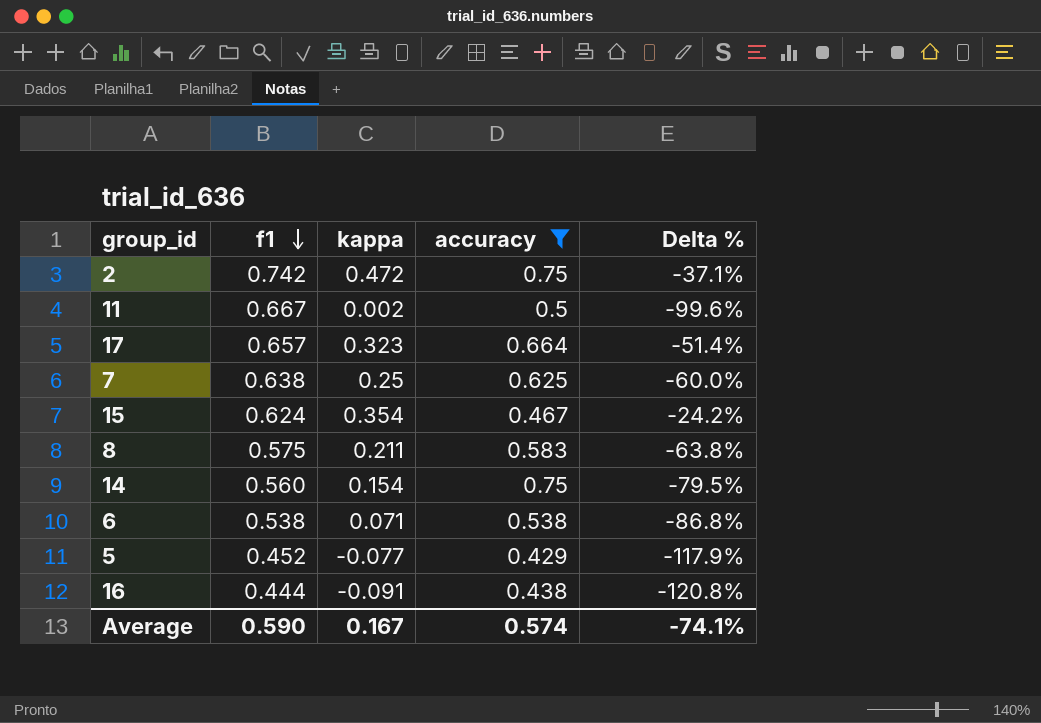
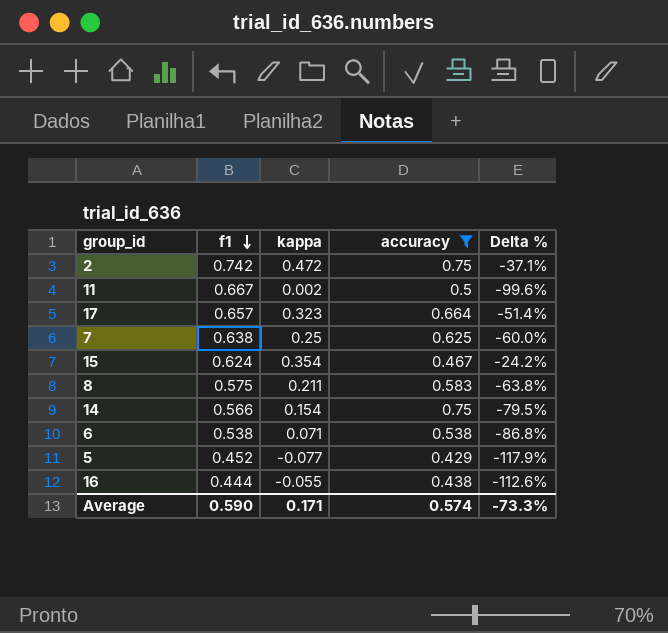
14 | f1: 0.560 -> 0.566
16 | kappa: -0.091 -> -0.055
16 | Delta %: -120.8% -> -112.6%
Average | kappa: 0.167 -> 0.171
Average | Delta %: -74.1% -> -73.3%

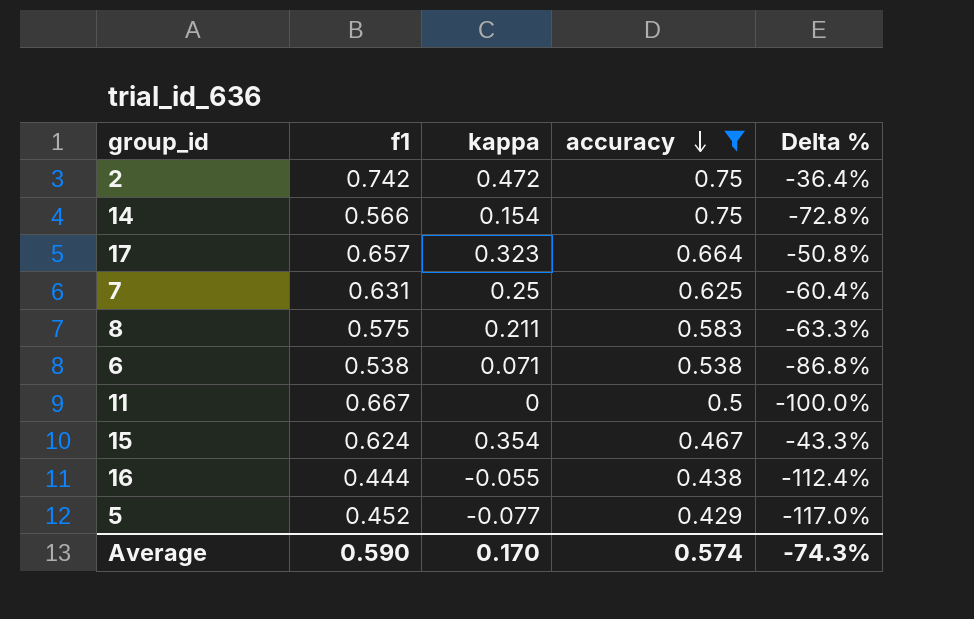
row order: f1 descending -> accuracy descending
column Delta % | formula: ([kappa] - [accuracy]) / [accuracy] -> ([kappa] - [f1]) / [f1]
7 | f1: 0.638 -> 0.631
11 | kappa: 0.002 -> 0
Average | kappa: 0.171 -> 0.170
Average | Delta %: -73.3% -> -74.3%

